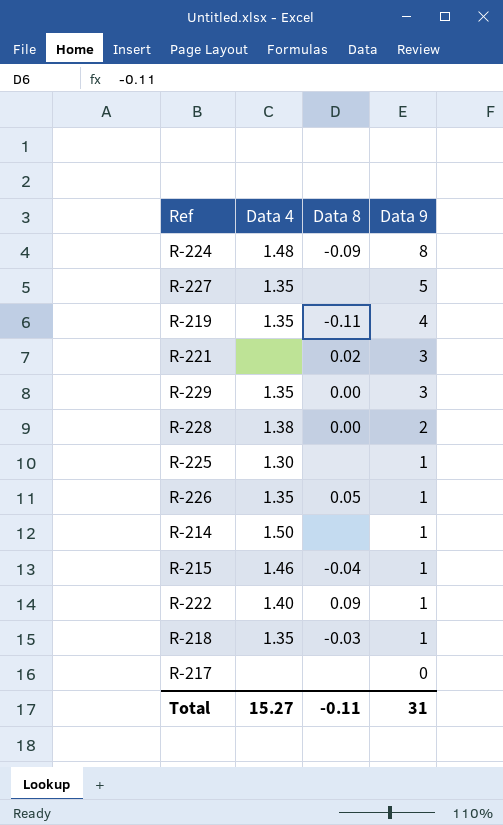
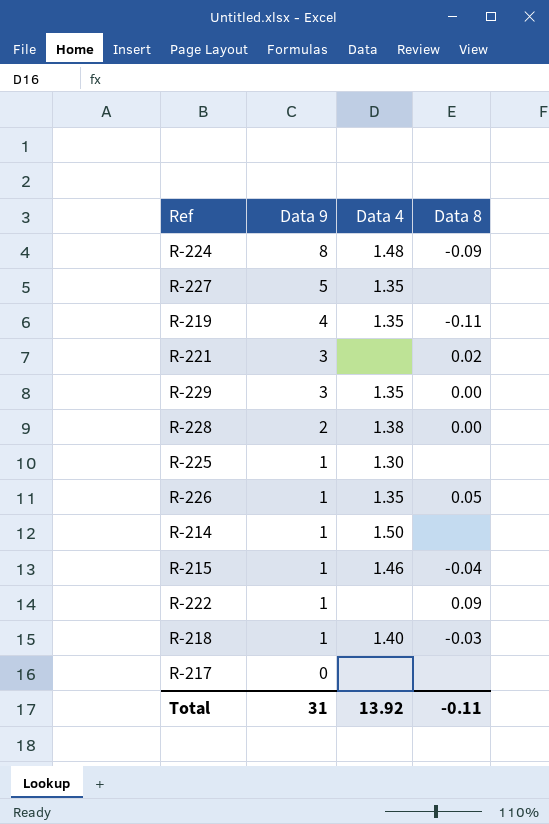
column Data 9 | position: 4 -> 2
R-222 | Data 4: 1.40 -> none
R-218 | Data 4: 1.35 -> 1.40
Total | Data 4: 15.27 -> 13.92

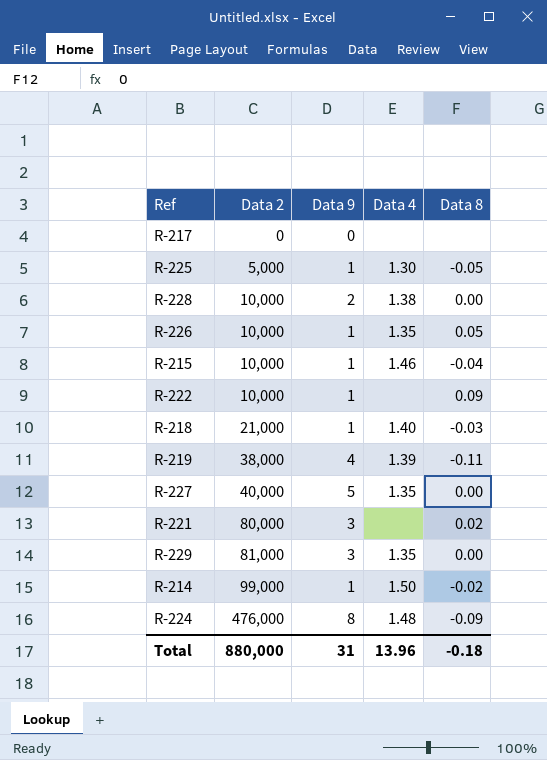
row order: Data 9 descending -> Data 2 ascending
column Data 2 | position: none -> 2
R-225 | Data 8: none -> -0.05
R-219 | Data 4: 1.35 -> 1.39
R-227 | Data 8: none -> 0.00
R-214 | Data 8: none -> -0.02
Total | Data 4: 13.92 -> 13.96
Total | Data 8: -0.11 -> -0.18

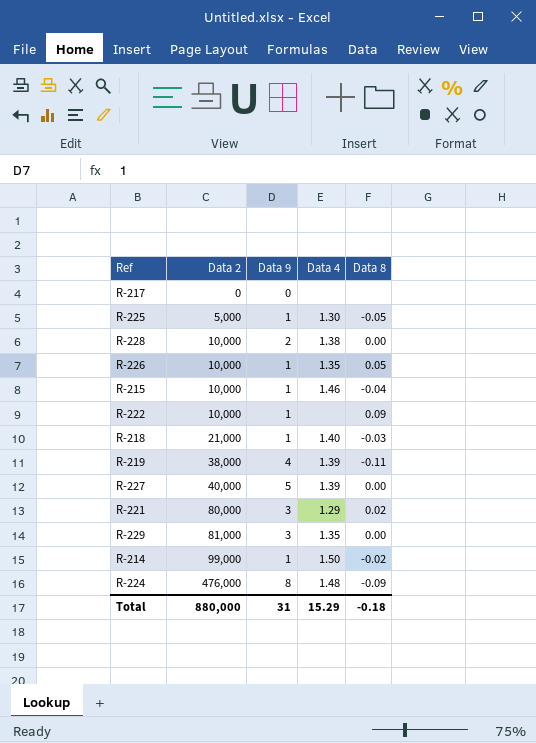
R-227 | Data 4: 1.35 -> 1.39
R-221 | Data 4: none -> 1.29
Total | Data 4: 13.96 -> 15.29

